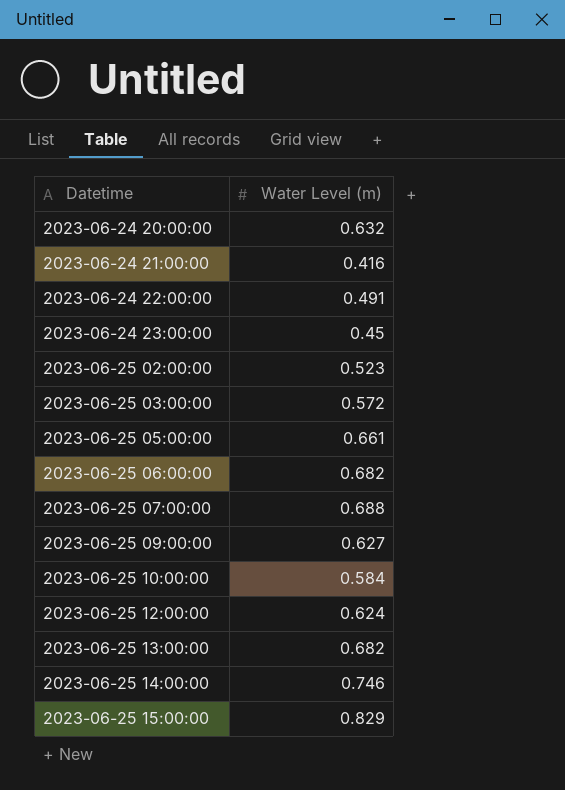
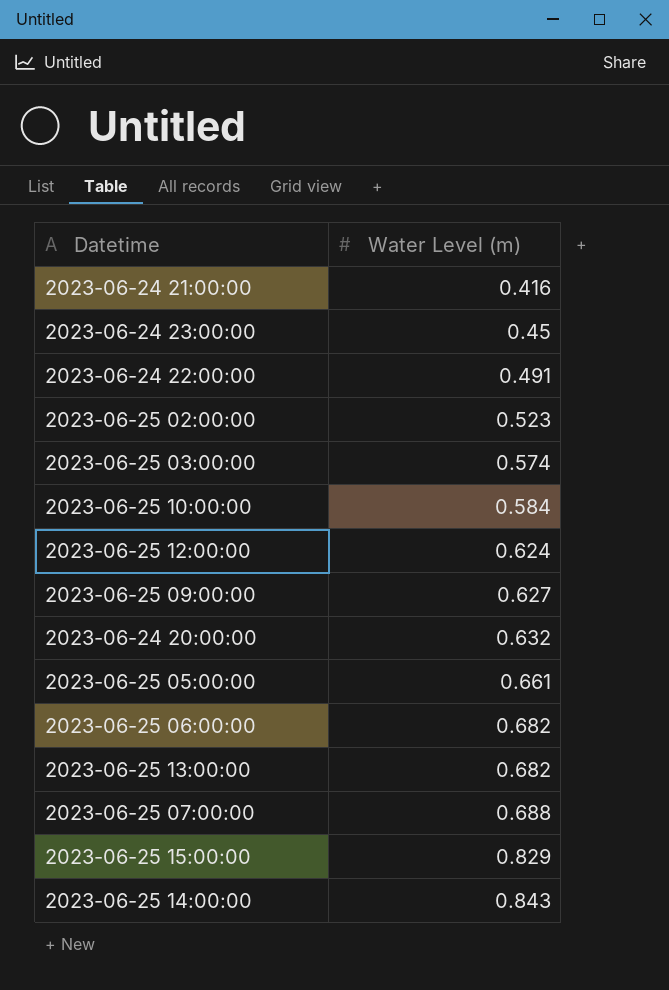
row order: Datetime ascending -> Water Level (m) ascending
2023-06-25 03:00:00 | Water Level (m): 0.572 -> 0.574
2023-06-25 14:00:00 | Water Level (m): 0.746 -> 0.843

